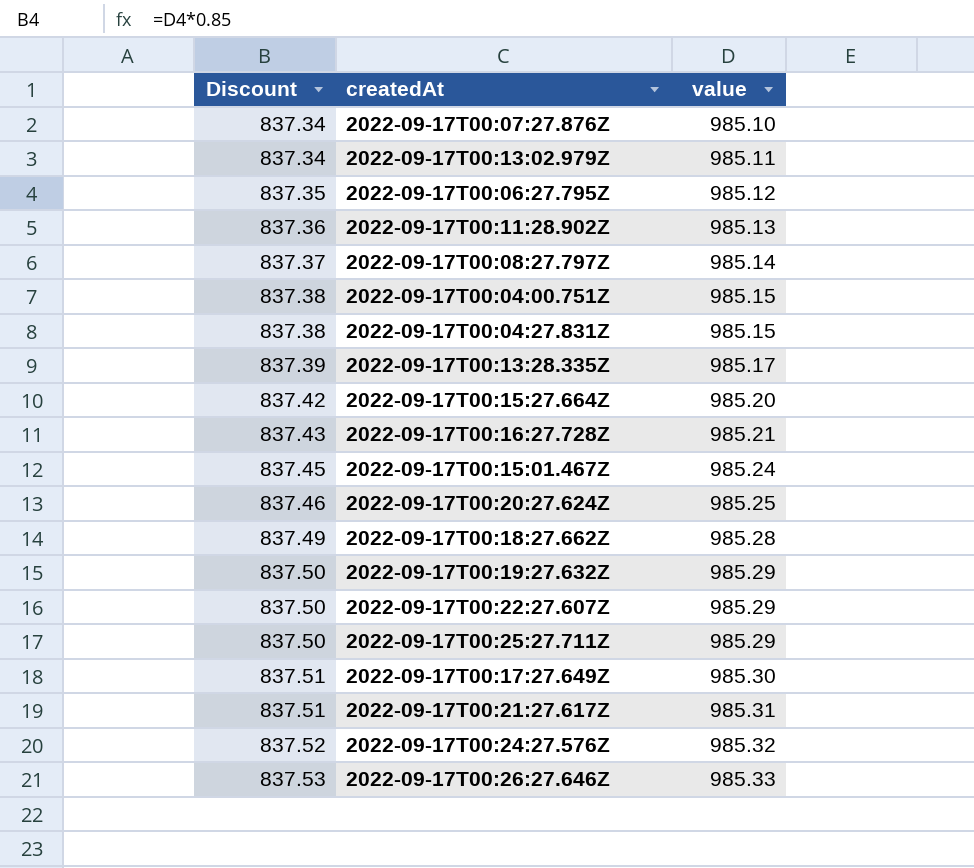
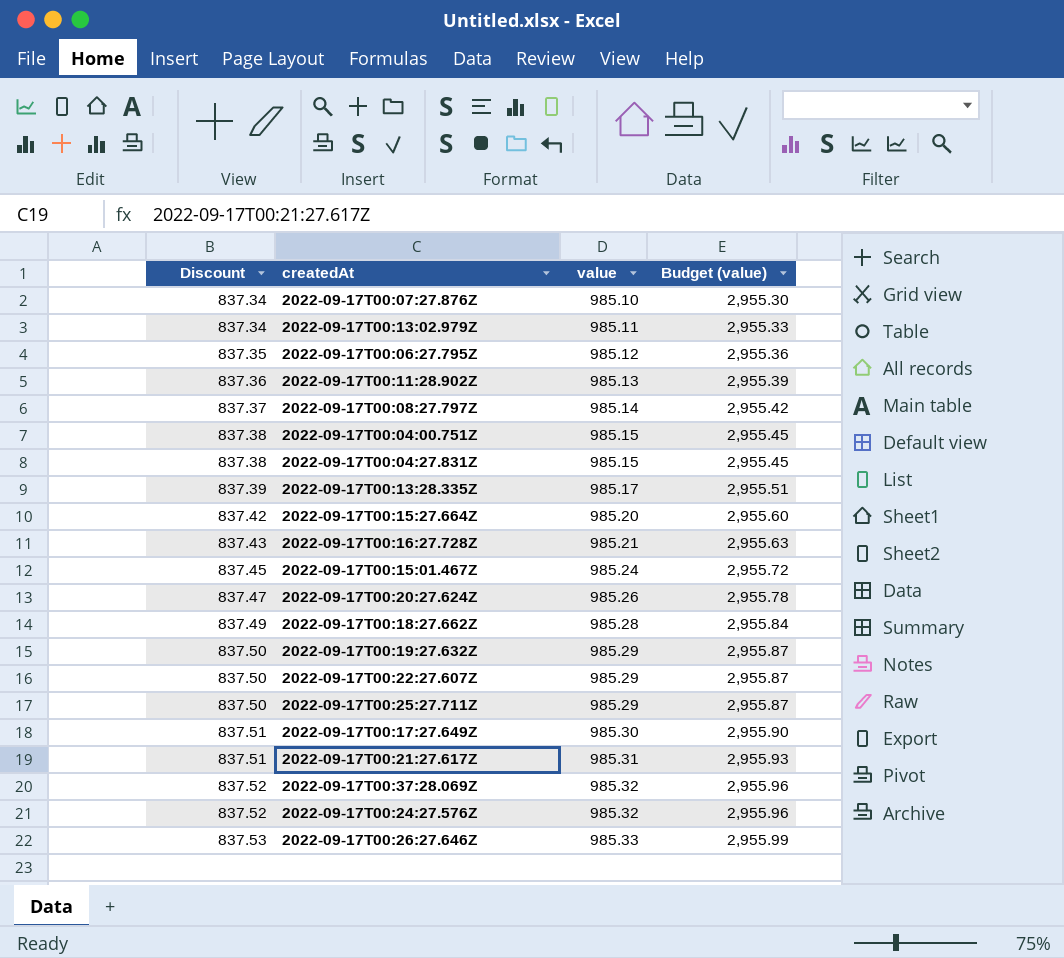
column Budget (value) | formula: none -> [value] * 3
2022-09-17T00:20:27.624Z | Discount: 837.46 -> 837.47
2022-09-17T00:20:27.624Z | value: 985.25 -> 985.26
row 2022-09-17T00:37:28.069Z: none -> 837.52 | 985.32 | 2,955.96

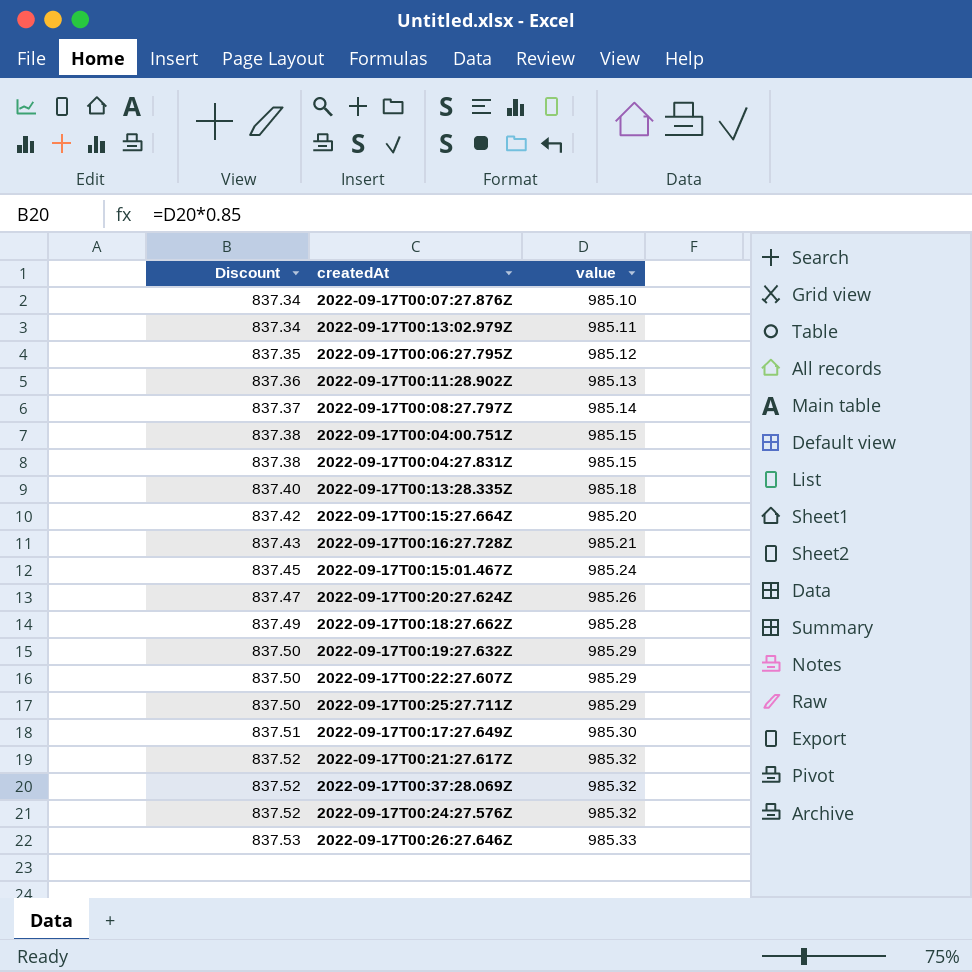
column Budget (value) | formula: [value] * 3 -> none
2022-09-17T00:13:28.335Z | Discount: 837.39 -> 837.40
2022-09-17T00:13:28.335Z | value: 985.17 -> 985.18
2022-09-17T00:21:27.617Z | Discount: 837.51 -> 837.52
2022-09-17T00:21:27.617Z | value: 985.31 -> 985.32

